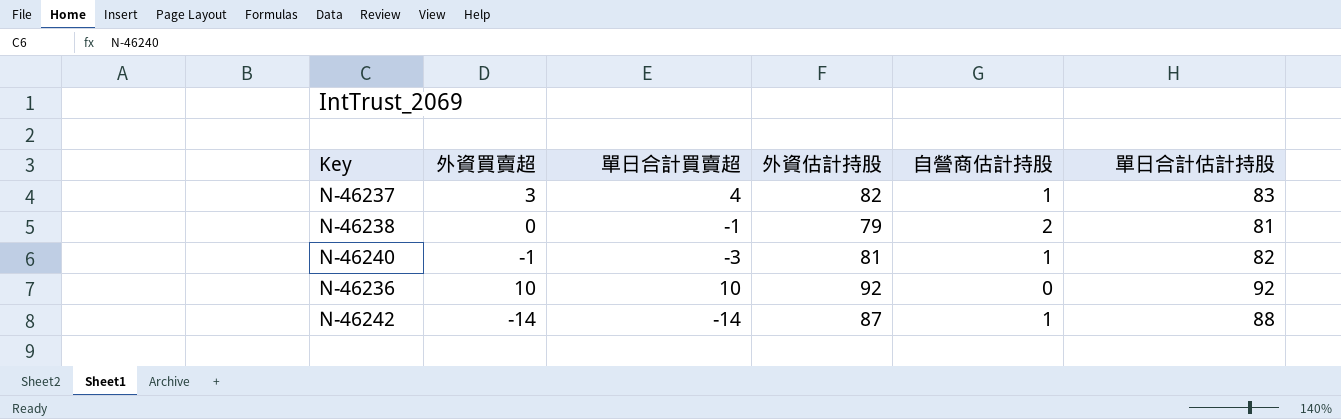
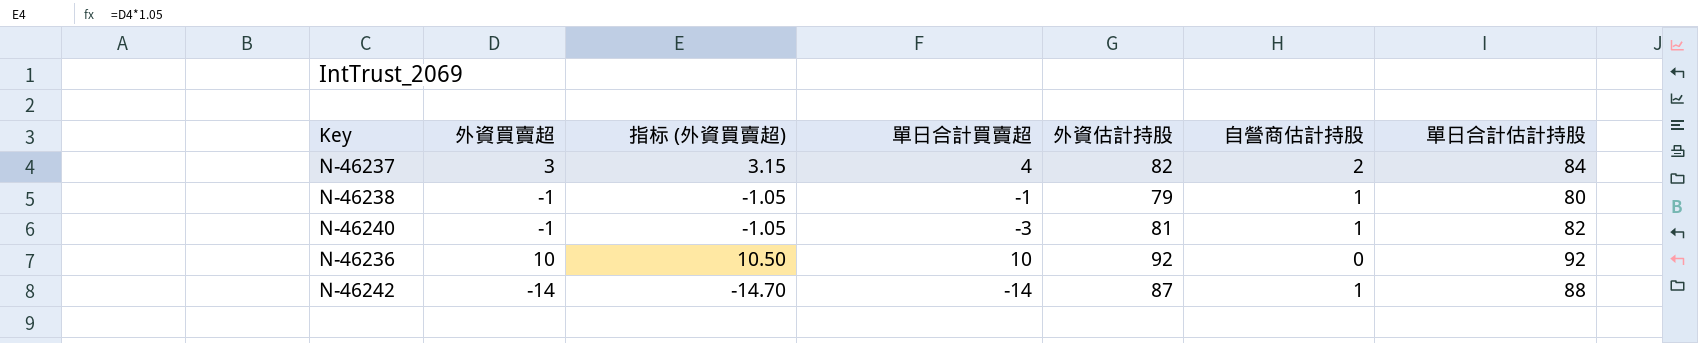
column 指标 (外資買賣超) | formula: none -> [外資買賣超] * 1.05
N-46237 | 自營商估計持股: 1 -> 2
N-46237 | 單日合計估計持股: 83 -> 84
N-46238 | 外資買賣超: 0 -> -1
N-46238 | 自營商估計持股: 2 -> 1
N-46238 | 單日合計估計持股: 81 -> 80

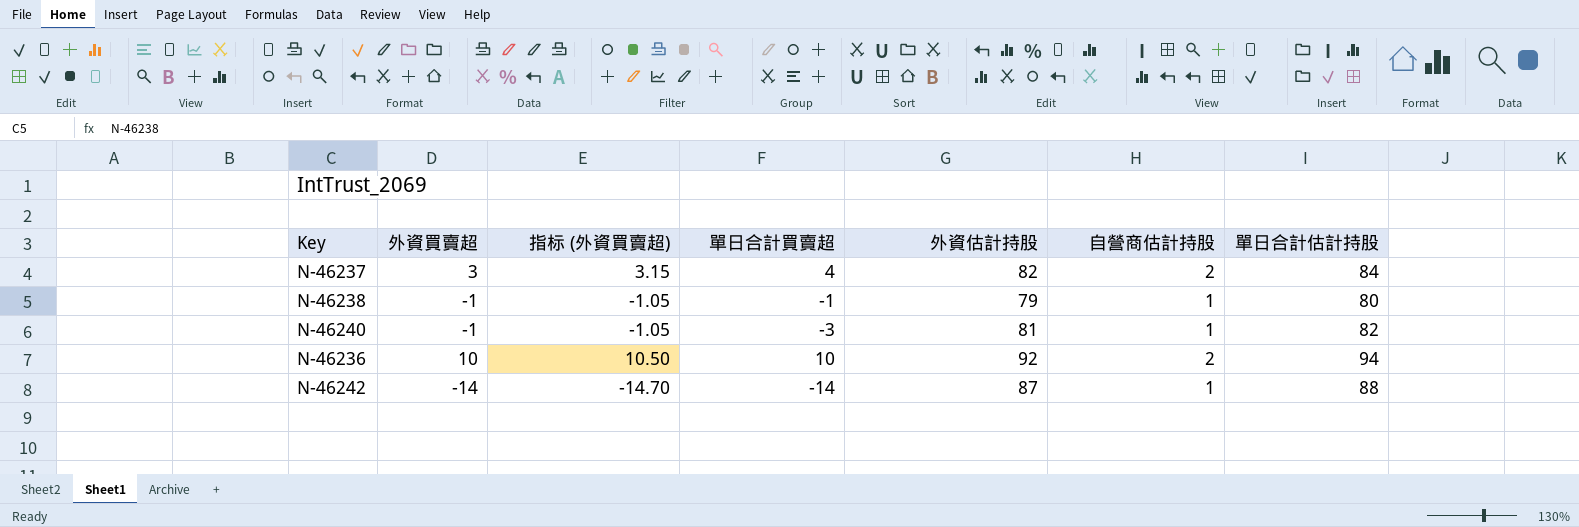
N-46236 | 自營商估計持股: 0 -> 2
N-46236 | 單日合計估計持股: 92 -> 94

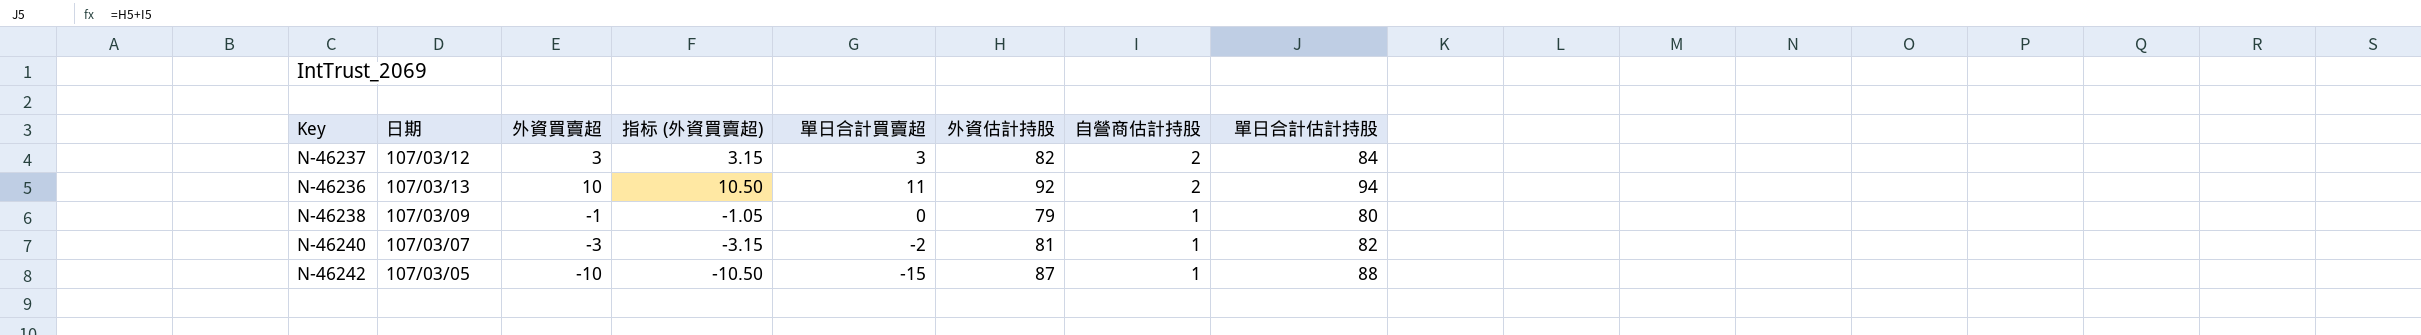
row order: none -> 自營商估計持股 descending
column 日期 | position: none -> 2
N-46237 | 單日合計買賣超: 4 -> 3
N-46236 | 單日合計買賣超: 10 -> 11
N-46238 | 單日合計買賣超: -1 -> 0
N-46240 | 外資買賣超: -1 -> -3
N-46240 | 指标 (外資買賣超): -1.05 -> -3.15
N-46240 | 單日合計買賣超: -3 -> -2
N-46242 | 外資買賣超: -14 -> -10
N-46242 | 指标 (外資買賣超): -14.70 -> -10.50
N-46242 | 單日合計買賣超: -14 -> -15

